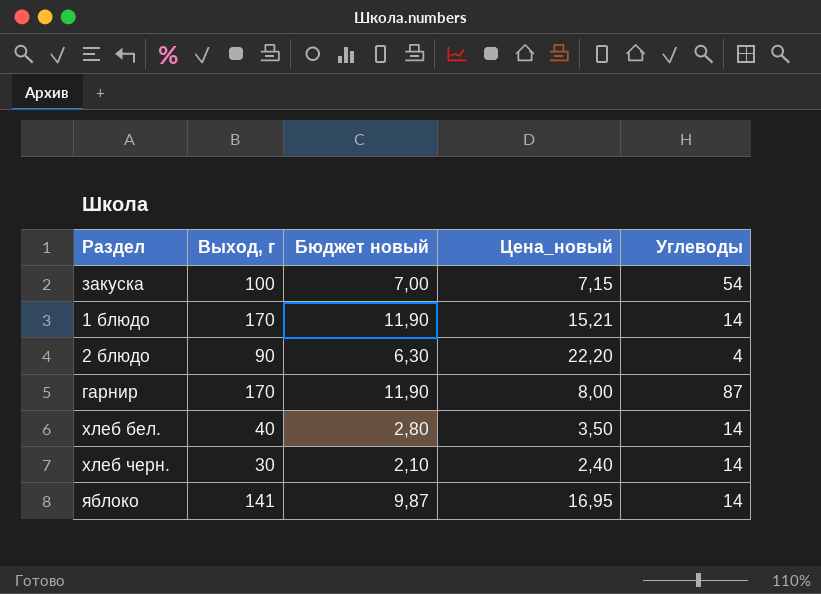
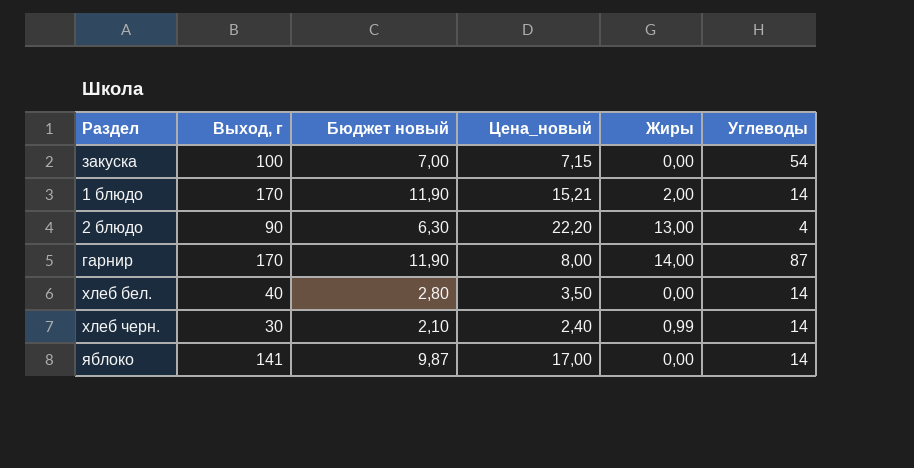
column Жиры | position: none -> 5
яблоко | Цена_новый: 16,95 -> 17,00

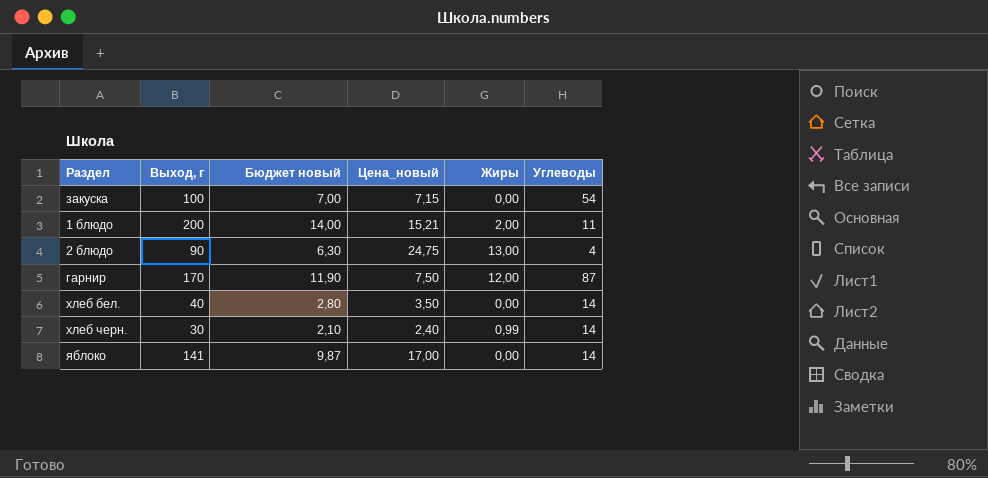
1 блюдо | Выход, г: 170 -> 200
1 блюдо | Бюджет новый: 11,90 -> 14,00
1 блюдо | Углеводы: 14 -> 11
2 блюдо | Цена_новый: 22,20 -> 24,75
гарнир | Цена_новый: 8,00 -> 7,50
гарнир | Жиры: 14,00 -> 12,00

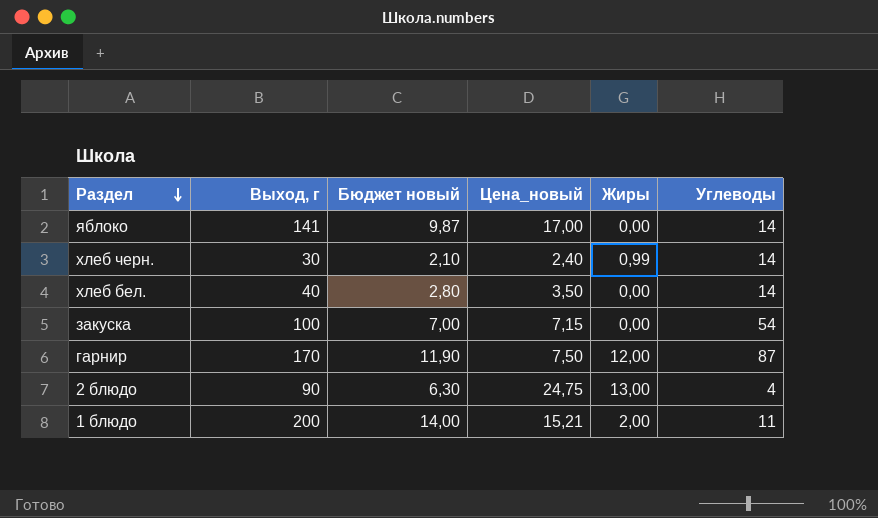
row order: none -> Раздел descending

